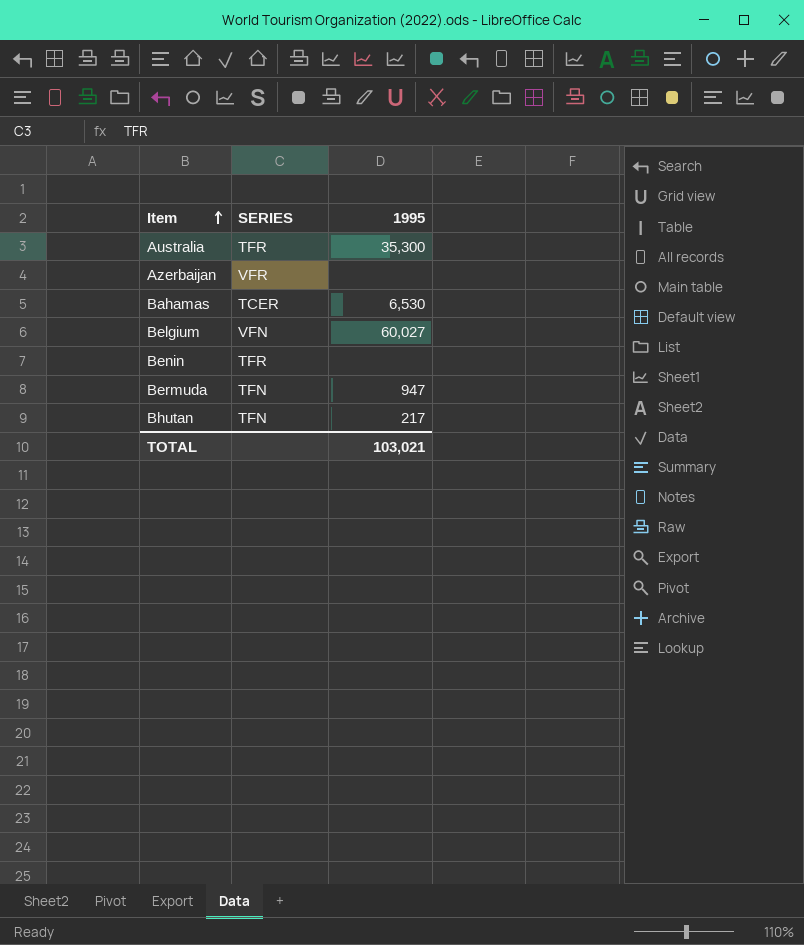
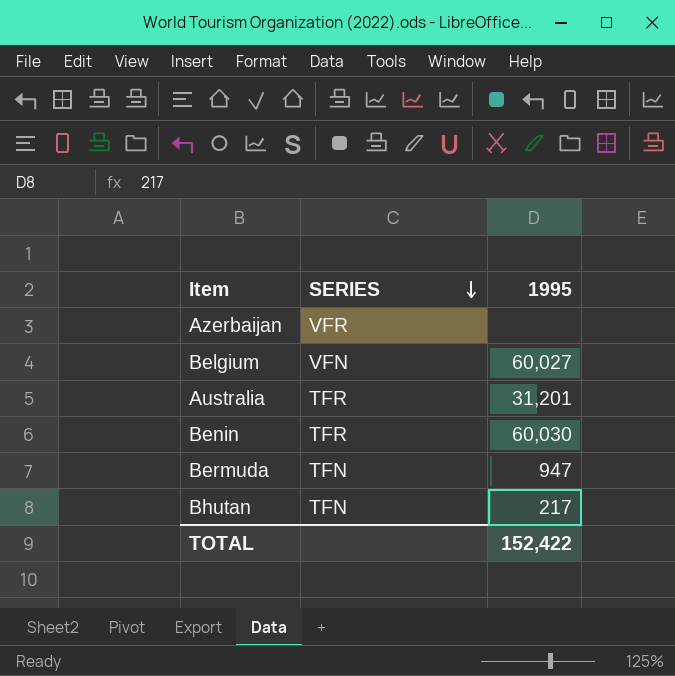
row order: Item ascending -> SERIES descending
row Bahamas: TCER | 6,530 -> none
Australia | 1995: 35,300 -> 31,201
Benin | 1995: none -> 60,030
TOTAL | 1995: 103,021 -> 152,422

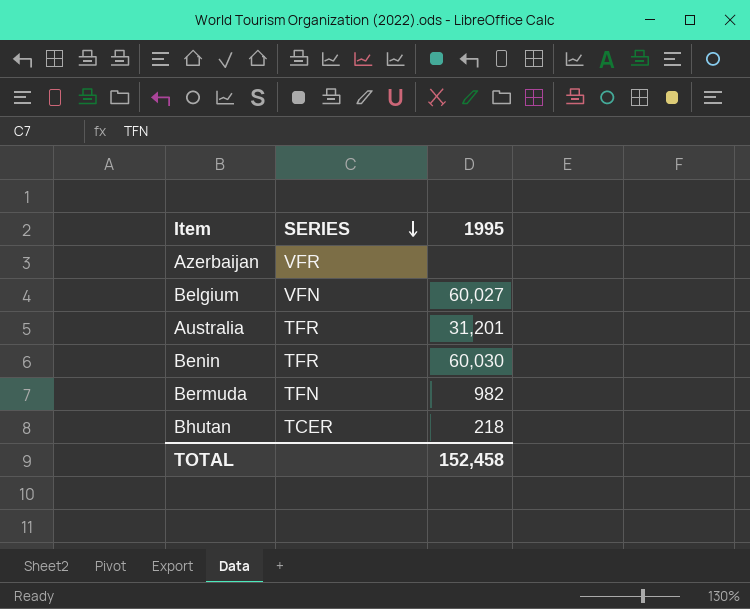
Bermuda | 1995: 947 -> 982
Bhutan | SERIES: TFN -> TCER
Bhutan | 1995: 217 -> 218
TOTAL | 1995: 152,422 -> 152,458

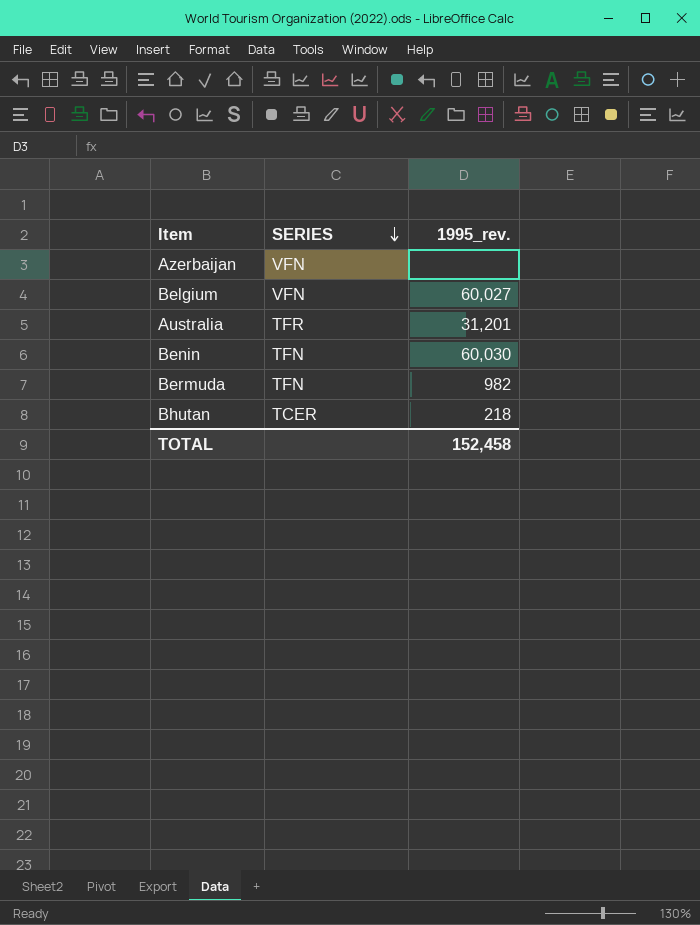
column name: 1995 -> 1995_rev.
Azerbaijan | SERIES: VFR -> VFN
Benin | SERIES: TFR -> TFN

